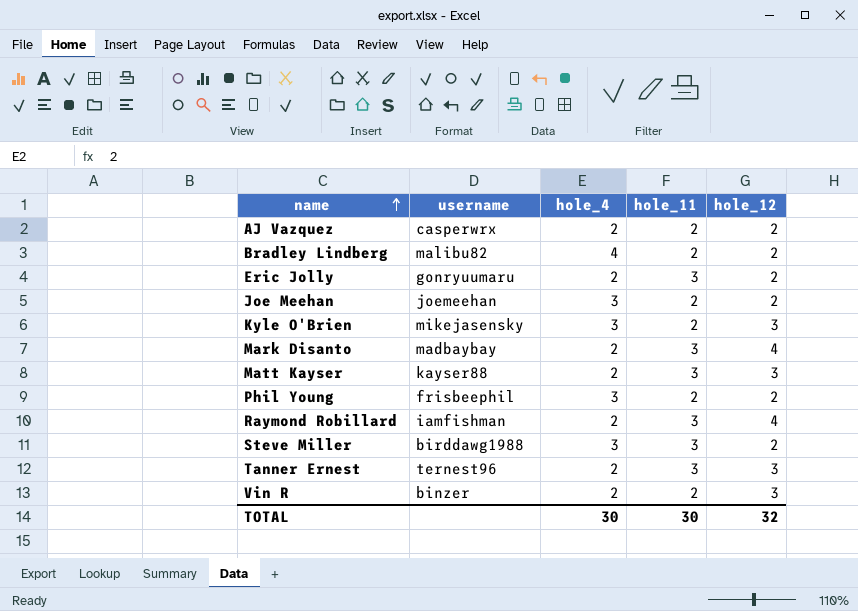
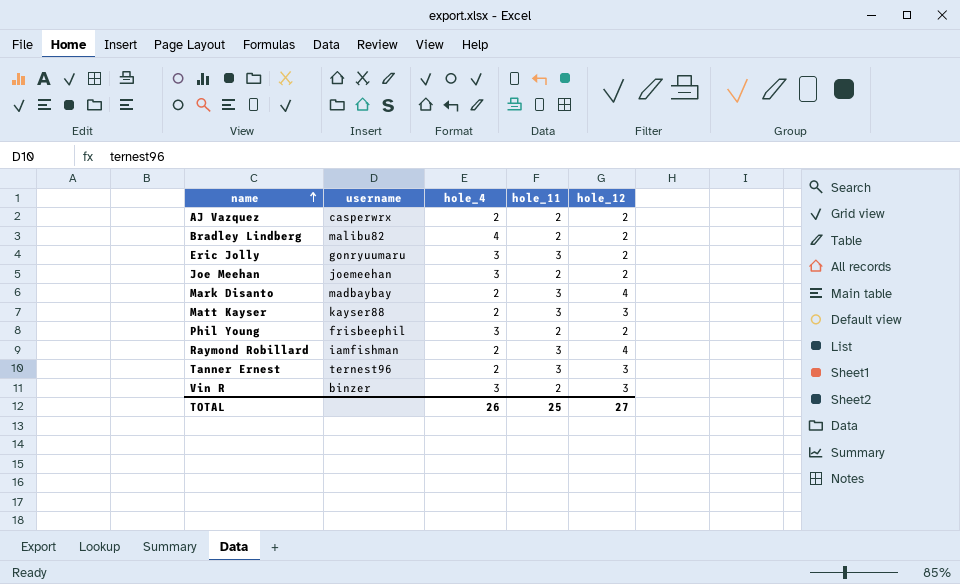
row Kyle O'Brien: mikejasensky | 3 | 2 | 3 -> none
row Steve Miller: birddawg1988 | 3 | 3 | 2 -> none
Eric Jolly | hole_4: 2 -> 3
Vin R | hole_4: 2 -> 3
TOTAL | hole_4: 30 -> 26
TOTAL | hole_11: 30 -> 25
TOTAL | hole_12: 32 -> 27

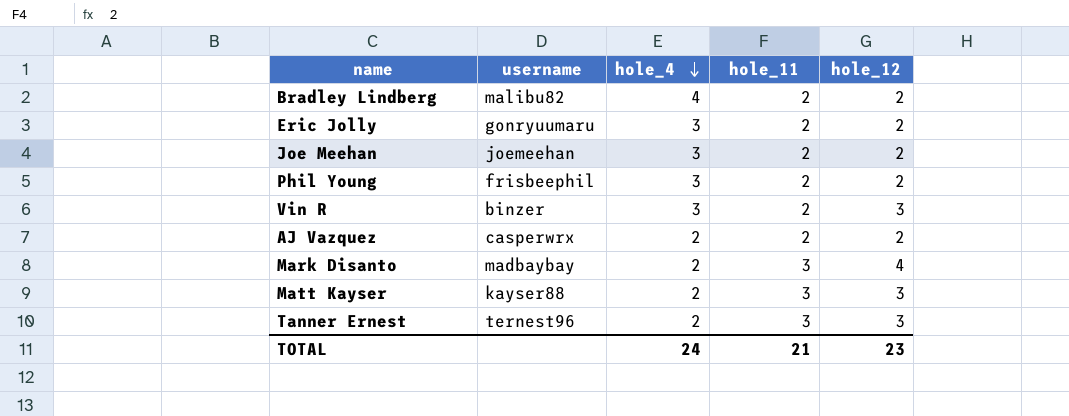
row order: name ascending -> hole_4 descending
row Raymond Robillard: iamfishman | 2 | 3 | 4 -> none
Eric Jolly | hole_11: 3 -> 2
TOTAL | hole_4: 26 -> 24
TOTAL | hole_11: 25 -> 21
TOTAL | hole_12: 27 -> 23

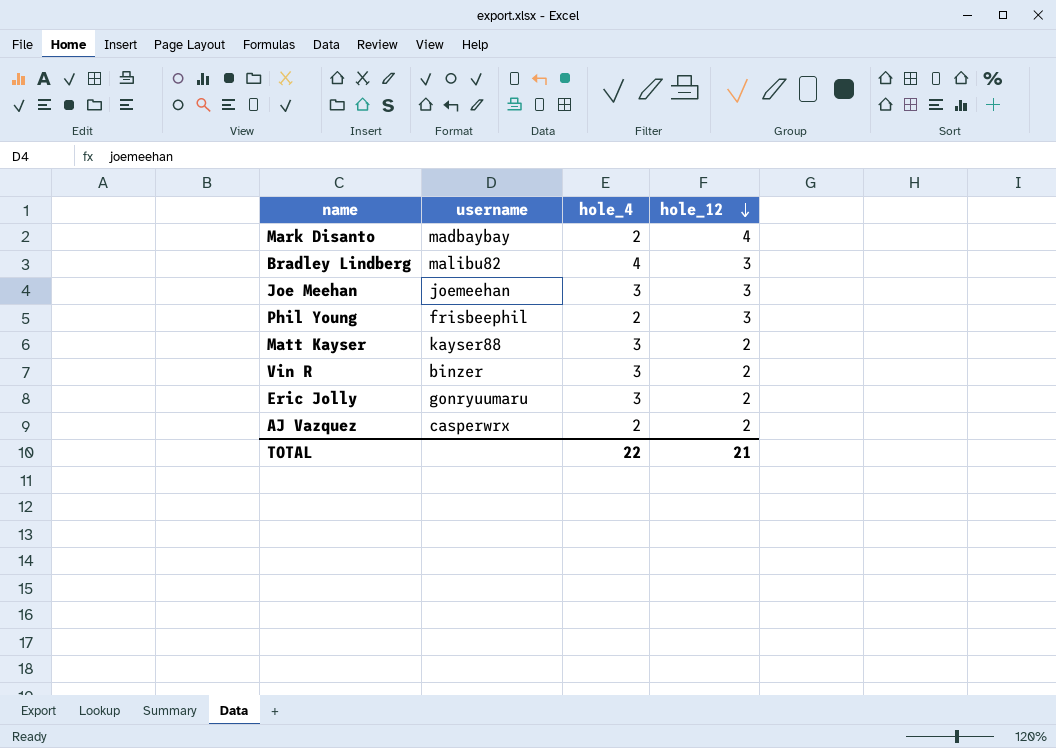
row order: hole_4 descending -> hole_12 descending
column hole_11 | position: 4 -> none
row Tanner Ernest: ternest96 | 2 | 3 | 3 -> none
Bradley Lindberg | hole_12: 2 -> 3
Joe Meehan | hole_12: 2 -> 3
Phil Young | hole_4: 3 -> 2
Phil Young | hole_12: 2 -> 3
Matt Kayser | hole_4: 2 -> 3
Matt Kayser | hole_12: 3 -> 2
Vin R | hole_12: 3 -> 2
TOTAL | hole_4: 24 -> 22
TOTAL | hole_12: 23 -> 21

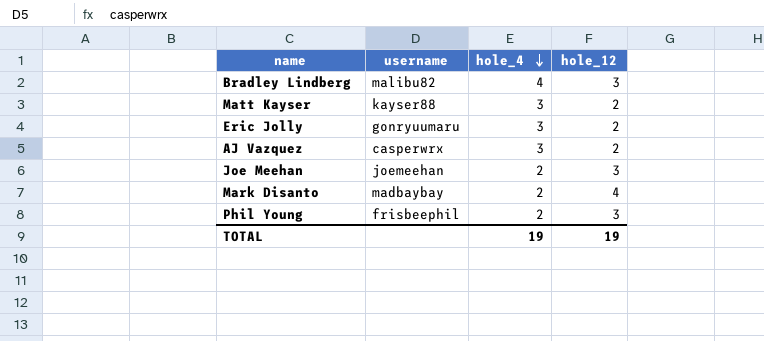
row order: hole_12 descending -> hole_4 descending
row Vin R: binzer | 3 | 2 -> none
AJ Vazquez | hole_4: 2 -> 3
Joe Meehan | hole_4: 3 -> 2
TOTAL | hole_4: 22 -> 19
TOTAL | hole_12: 21 -> 19

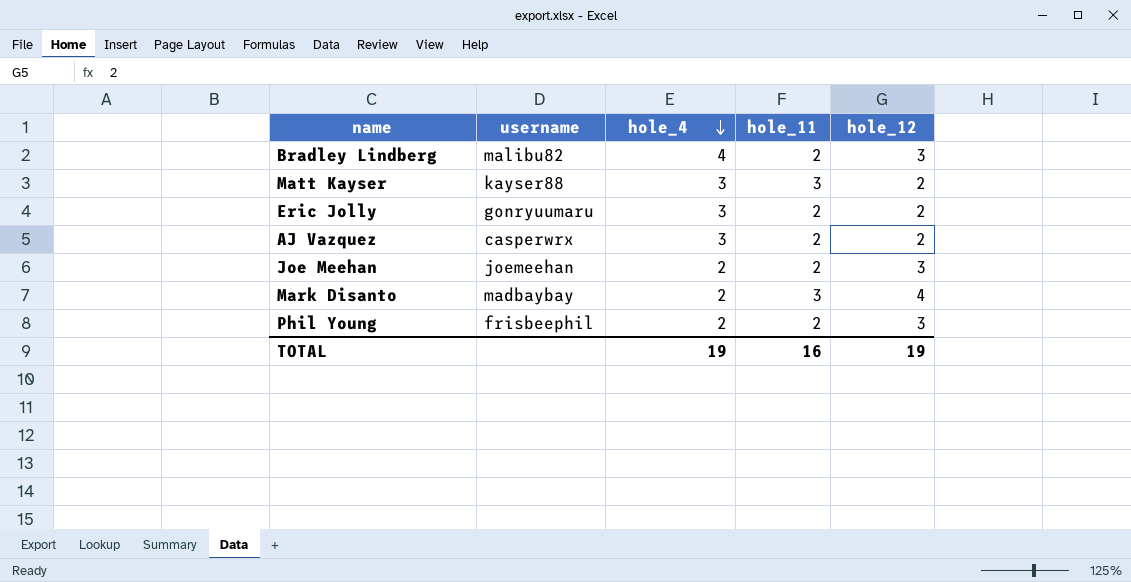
column hole_11 | position: none -> 4

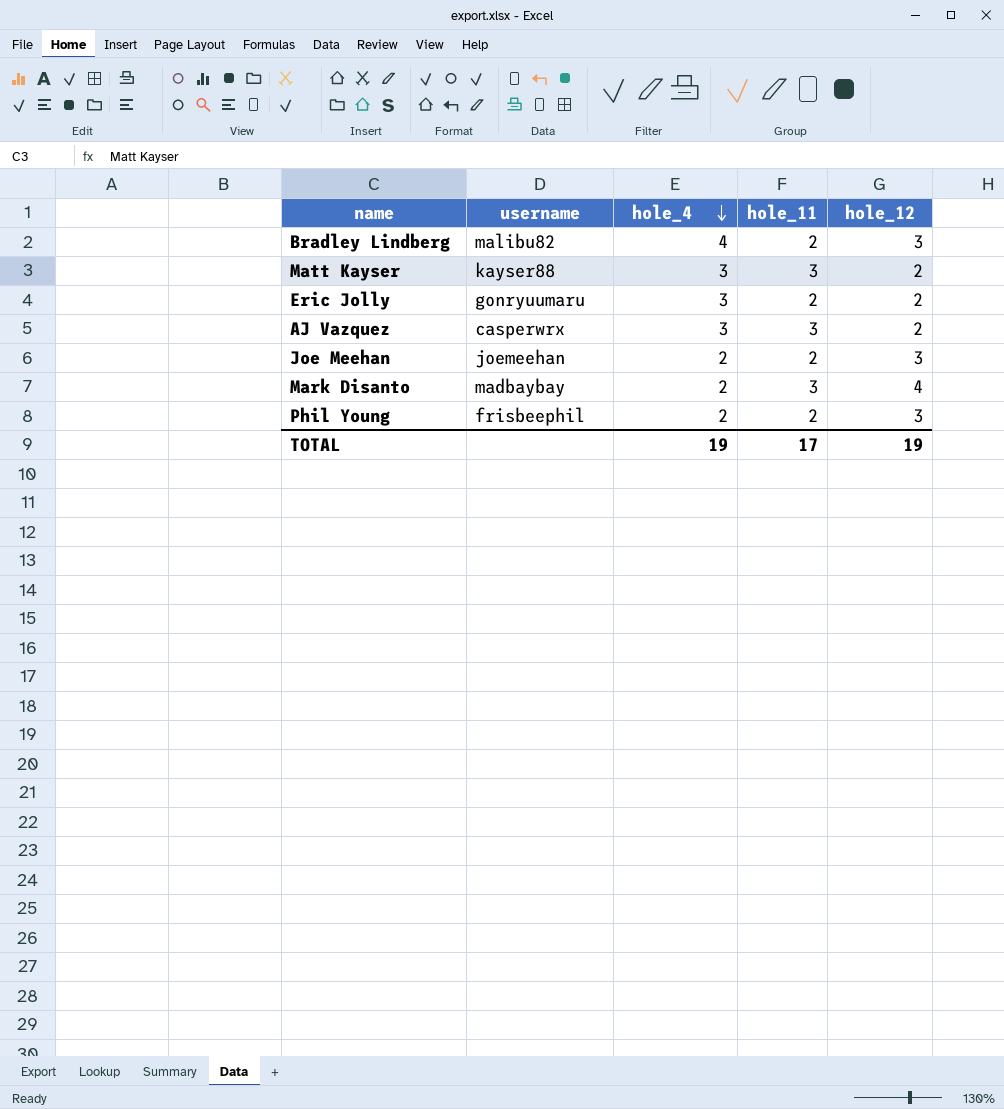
AJ Vazquez | hole_11: 2 -> 3
TOTAL | hole_11: 16 -> 17

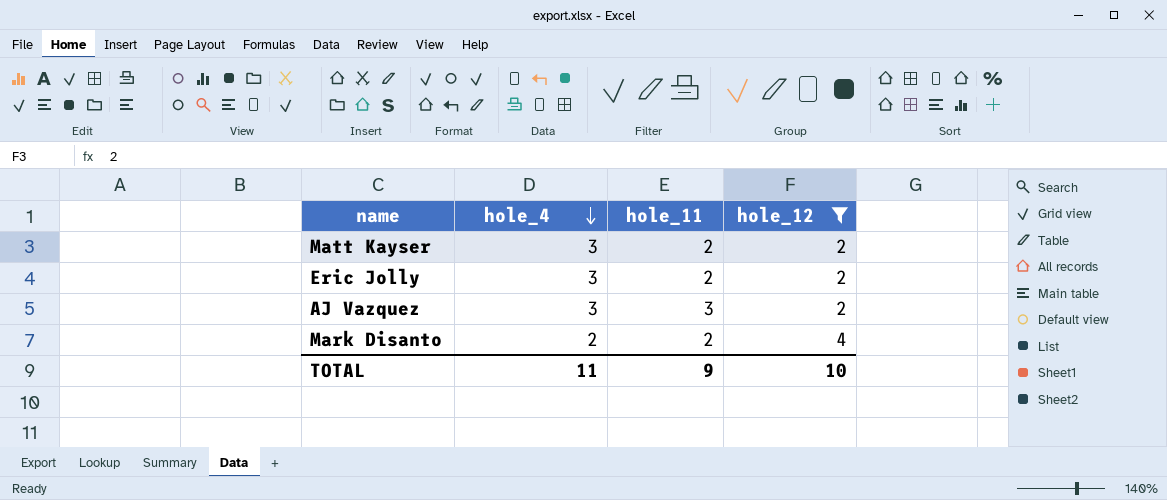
filter: none -> hole_12 != 3
column username | position: 2 -> none
Matt Kayser | hole_11: 3 -> 2
Mark Disanto | hole_11: 3 -> 2
TOTAL | hole_4: 19 -> 11
TOTAL | hole_11: 17 -> 9
TOTAL | hole_12: 19 -> 10

